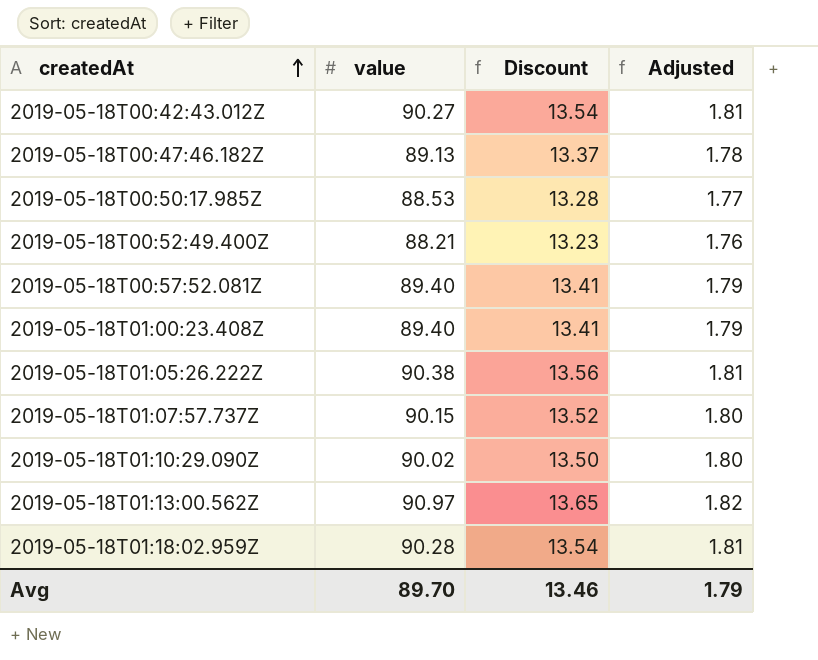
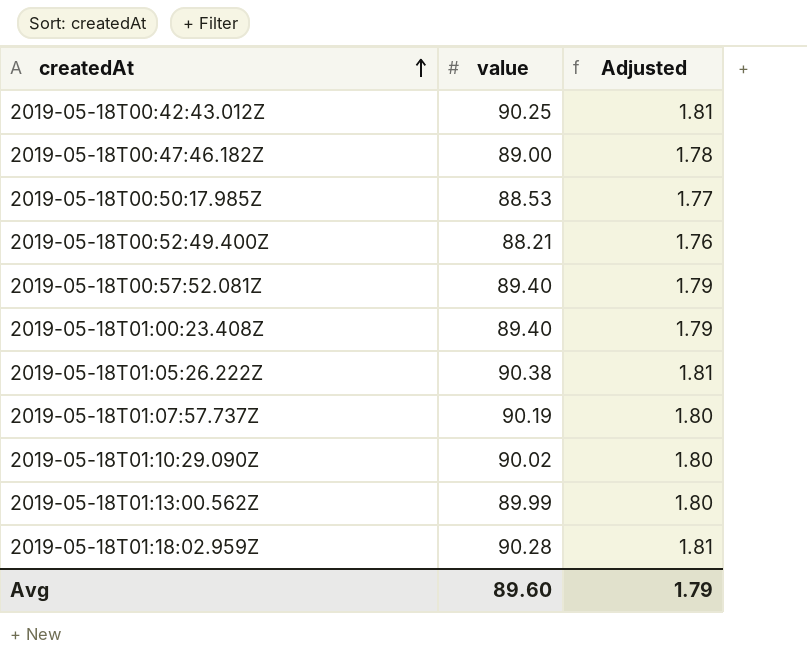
column Discount | formula: [value] * 0.15 -> none
2019-05-18T00:42:43.012Z | value: 90.27 -> 90.25
2019-05-18T00:47:46.182Z | value: 89.13 -> 89.00
2019-05-18T01:07:57.737Z | value: 90.15 -> 90.19
2019-05-18T01:13:00.562Z | value: 90.97 -> 89.99
2019-05-18T01:13:00.562Z | Adjusted: 1.82 -> 1.80
Avg | value: 89.70 -> 89.60

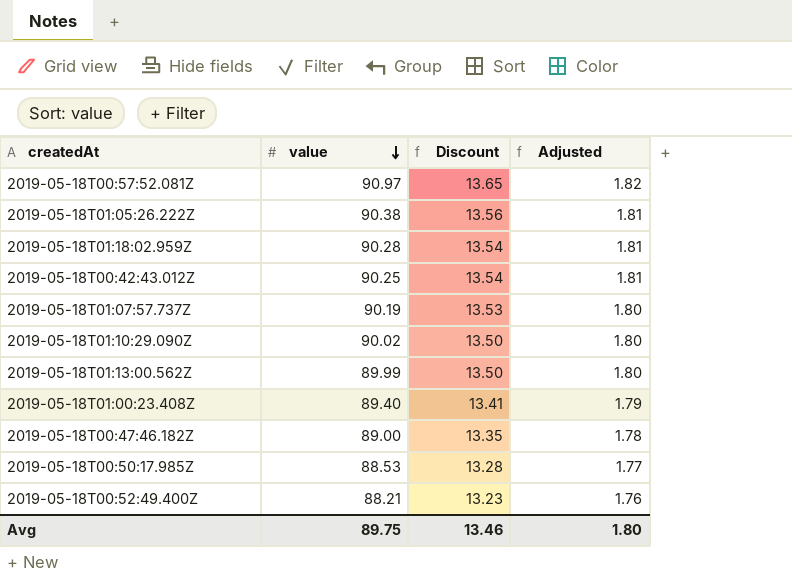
row order: createdAt ascending -> value descending
column Discount | formula: none -> [value] * 0.15
2019-05-18T00:57:52.081Z | value: 89.40 -> 90.97
2019-05-18T00:57:52.081Z | Adjusted: 1.79 -> 1.82
Avg | value: 89.60 -> 89.75
Avg | Adjusted: 1.79 -> 1.80

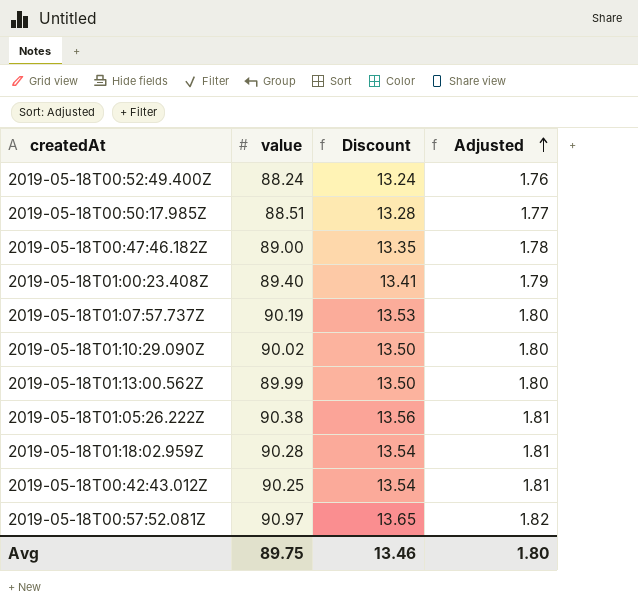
row order: value descending -> Adjusted ascending
2019-05-18T00:52:49.400Z | value: 88.21 -> 88.24
2019-05-18T00:52:49.400Z | Discount: 13.23 -> 13.24
2019-05-18T00:50:17.985Z | value: 88.53 -> 88.51

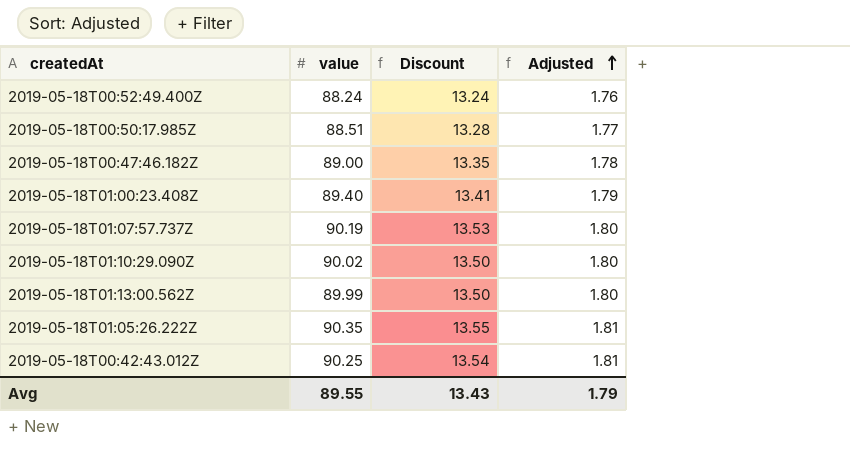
row 2019-05-18T01:18:02.959Z: 90.28 | 13.54 | 1.81 -> none
row 2019-05-18T00:57:52.081Z: 90.97 | 13.65 | 1.82 -> none
2019-05-18T01:05:26.222Z | value: 90.38 -> 90.35
2019-05-18T01:05:26.222Z | Discount: 13.56 -> 13.55
Avg | value: 89.75 -> 89.55
Avg | Discount: 13.46 -> 13.43
Avg | Adjusted: 1.80 -> 1.79

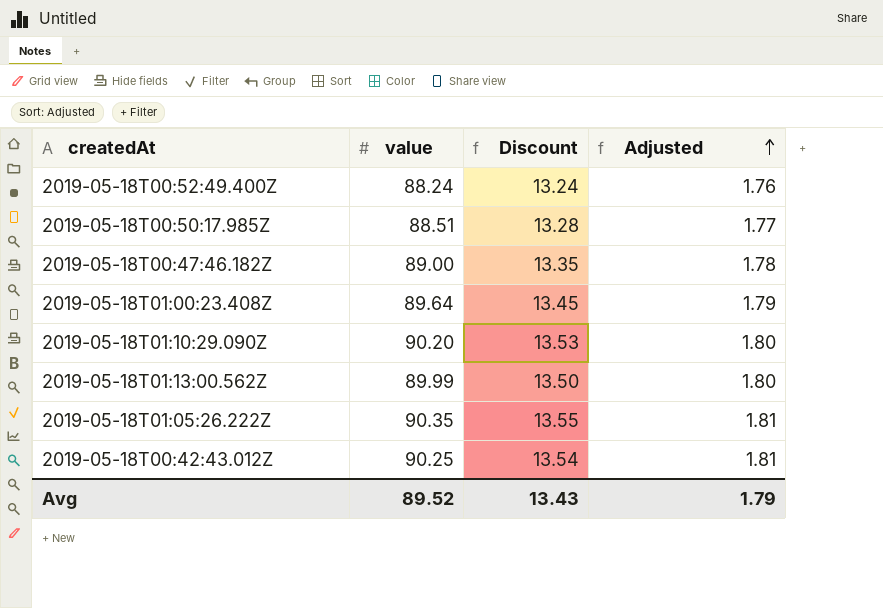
row 2019-05-18T01:07:57.737Z: 90.19 | 13.53 | 1.80 -> none
2019-05-18T01:00:23.408Z | value: 89.40 -> 89.64
2019-05-18T01:00:23.408Z | Discount: 13.41 -> 13.45
2019-05-18T01:10:29.090Z | value: 90.02 -> 90.20
2019-05-18T01:10:29.090Z | Discount: 13.50 -> 13.53
Avg | value: 89.55 -> 89.52

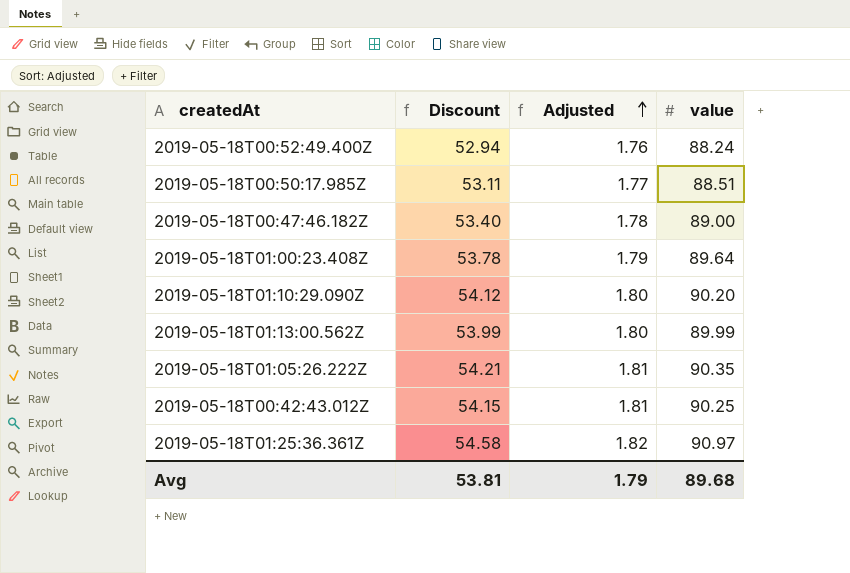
column Discount | formula: [value] * 0.15 -> [value] * 0.6
column value | position: 2 -> 4
row 2019-05-18T01:25:36.361Z: none -> 54.58 | 1.82 | 90.97
Avg | Discount: 13.43 -> 53.81
Avg | value: 89.52 -> 89.68

